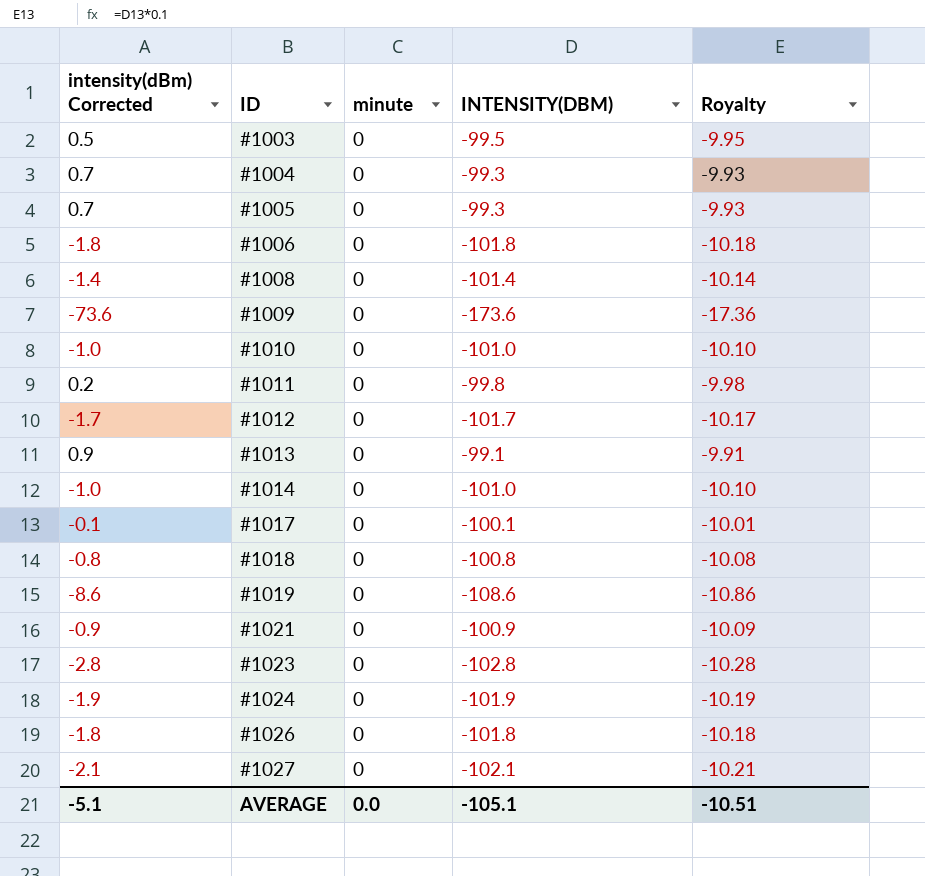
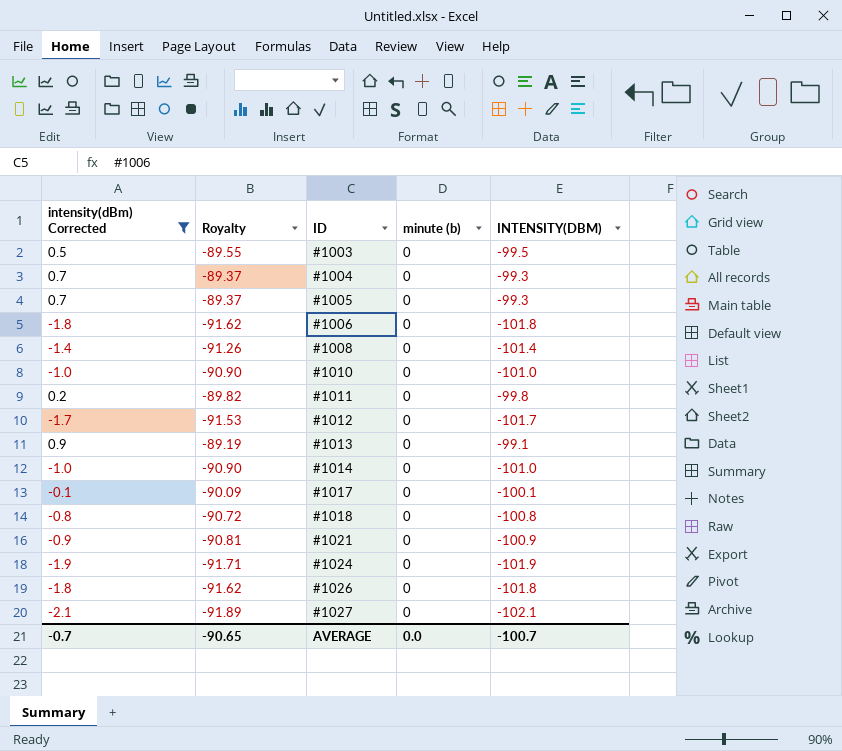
filter: none -> intensity(dBm) Corrected >= -2.1
column Royalty | formula: [INTENSITY(DBM)] * 0.1 -> [INTENSITY(DBM)] * 0.9
column Royalty | position: 5 -> 2
column name: minute -> minute (b)
AVERAGE | intensity(dBm) Corrected: -5.1 -> -0.7
AVERAGE | Royalty: -10.51 -> -90.65
AVERAGE | INTENSITY(DBM): -105.1 -> -100.7

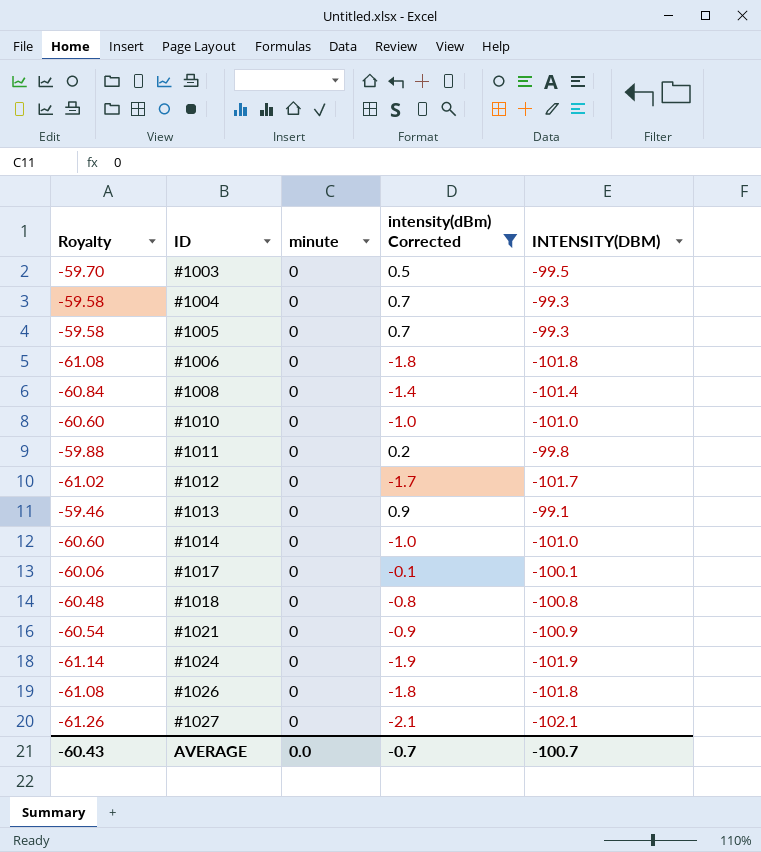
column Royalty | formula: [INTENSITY(DBM)] * 0.9 -> [INTENSITY(DBM)] * 0.6
column name: minute (b) -> minute
column intensity(dBm) Corrected | position: 1 -> 4
AVERAGE | Royalty: -90.65 -> -60.43

